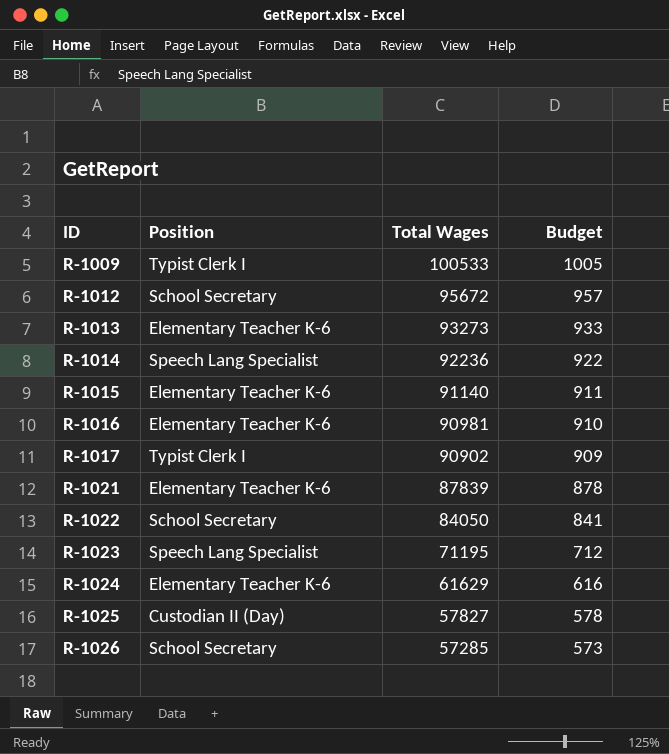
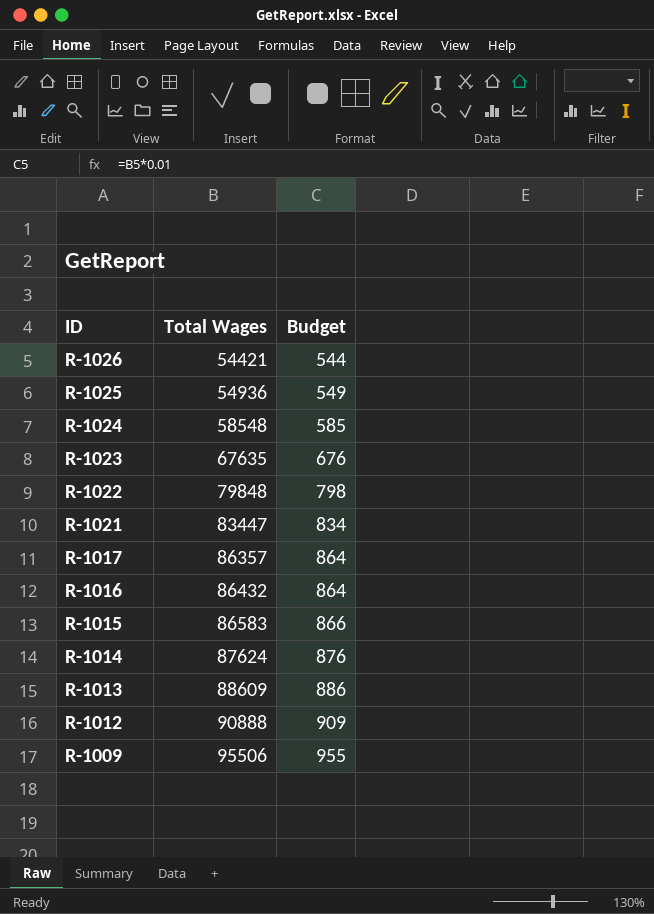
row order: ID ascending -> ID descending
column Position | position: 2 -> none
R-1026 | Total Wages: 57285 -> 54421
R-1026 | Budget: 573 -> 544
R-1025 | Total Wages: 57827 -> 54936
R-1025 | Budget: 578 -> 549
R-1024 | Total Wages: 61629 -> 58548
R-1024 | Budget: 616 -> 585
R-1023 | Total Wages: 71195 -> 67635
R-1023 | Budget: 712 -> 676
R-1022 | Total Wages: 84050 -> 79848
R-1022 | Budget: 841 -> 798
R-1021 | Total Wages: 87839 -> 83447
R-1021 | Budget: 878 -> 834
R-1017 | Total Wages: 90902 -> 86357
R-1017 | Budget: 909 -> 864
R-1016 | Total Wages: 90981 -> 86432
R-1016 | Budget: 910 -> 864
R-1015 | Total Wages: 91140 -> 86583
R-1015 | Budget: 911 -> 866
R-1014 | Total Wages: 92236 -> 87624
R-1014 | Budget: 922 -> 876
R-1013 | Total Wages: 93273 -> 88609
R-1013 | Budget: 933 -> 886
R-1012 | Total Wages: 95672 -> 90888
R-1012 | Budget: 957 -> 909
R-1009 | Total Wages: 100533 -> 95506
R-1009 | Budget: 1005 -> 955

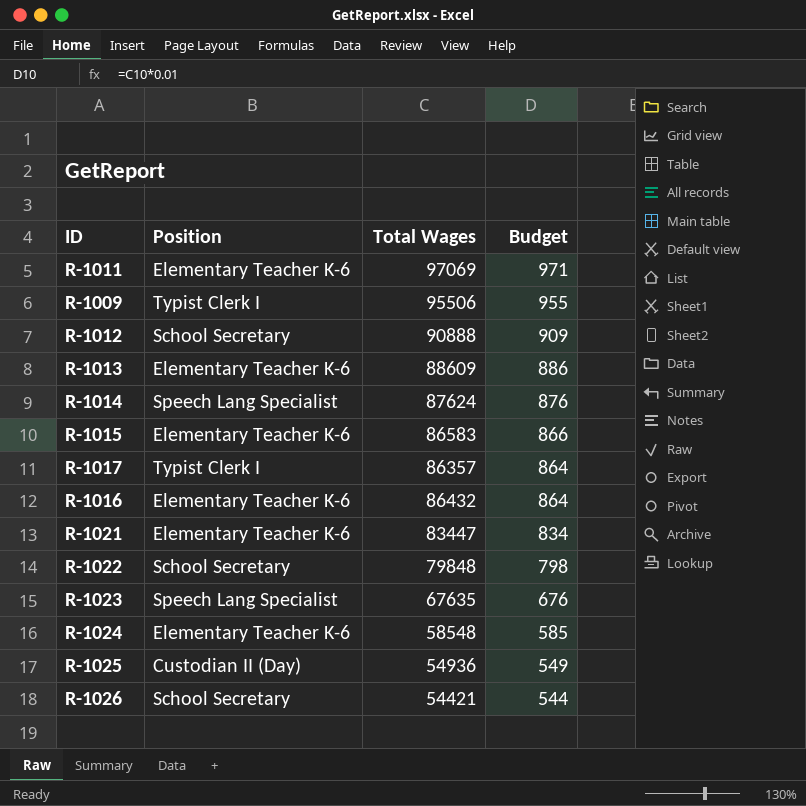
row order: ID descending -> Budget descending
column Position | position: none -> 2
row R-1011: none -> Elementary Teacher K-6 | 97069 | 971

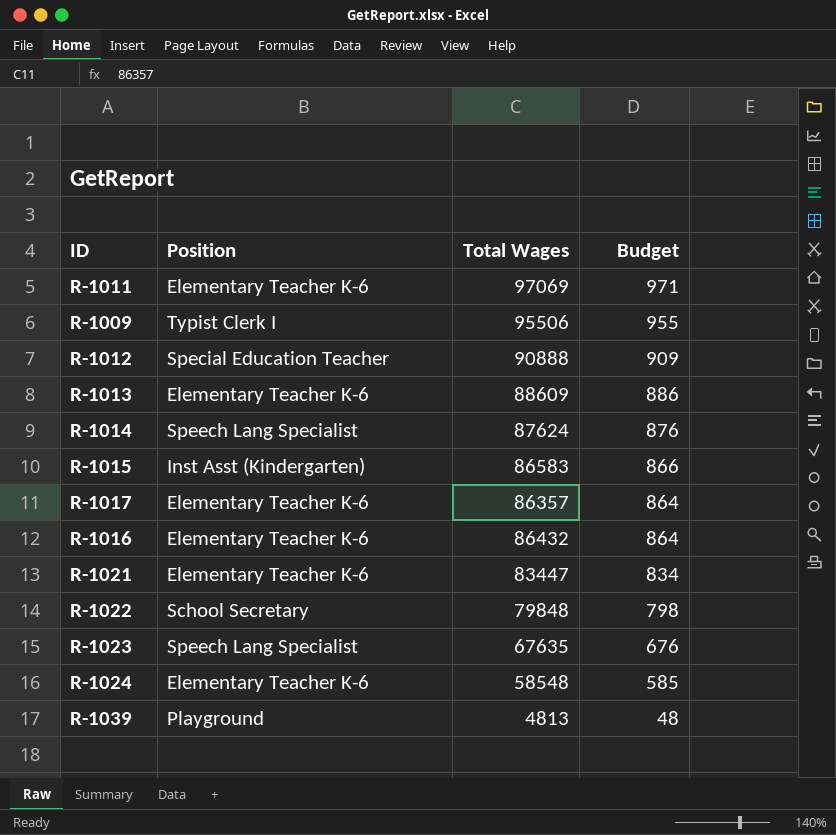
row R-1025: Custodian II (Day) | 54936 | 549 -> none
row R-1026: School Secretary | 54421 | 544 -> none
R-1012 | Position: School Secretary -> Special Education Teacher
R-1015 | Position: Elementary Teacher K-6 -> Inst Asst (Kindergarten)
R-1017 | Position: Typist Clerk I -> Elementary Teacher K-6
row R-1039: none -> Playground | 4813 | 48

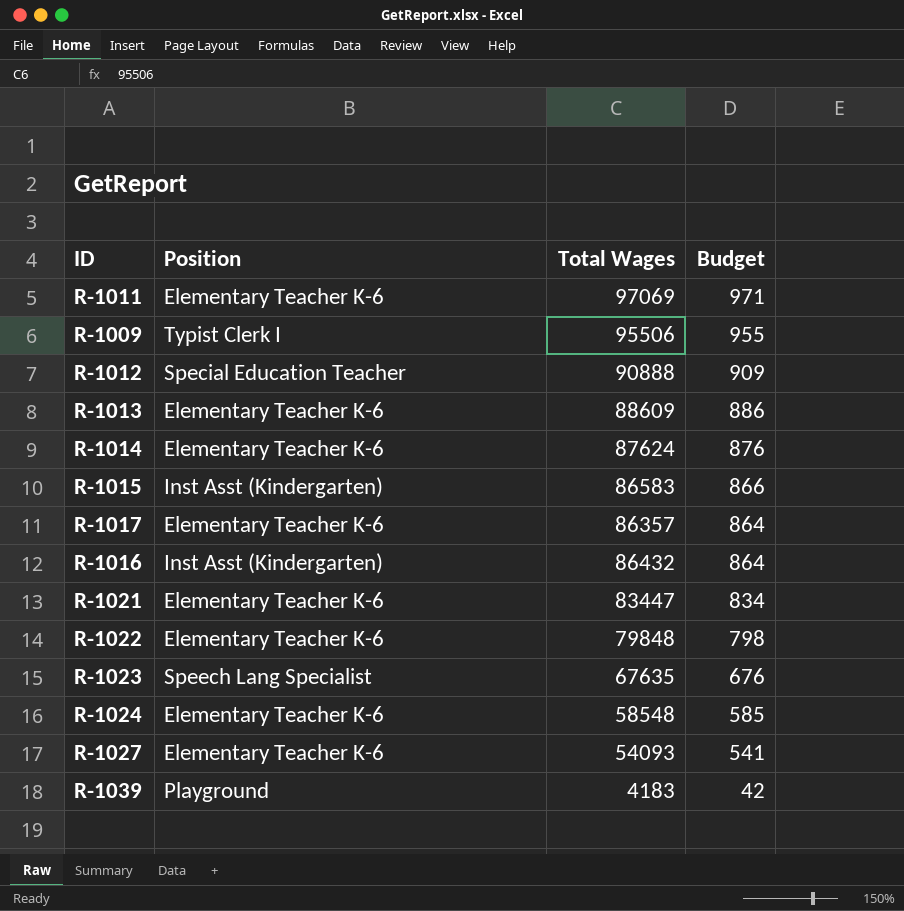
R-1014 | Position: Speech Lang Specialist -> Elementary Teacher K-6
R-1016 | Position: Elementary Teacher K-6 -> Inst Asst (Kindergarten)
R-1022 | Position: School Secretary -> Elementary Teacher K-6
row R-1027: none -> Elementary Teacher K-6 | 54093 | 541
R-1039 | Total Wages: 4813 -> 4183
R-1039 | Budget: 48 -> 42

